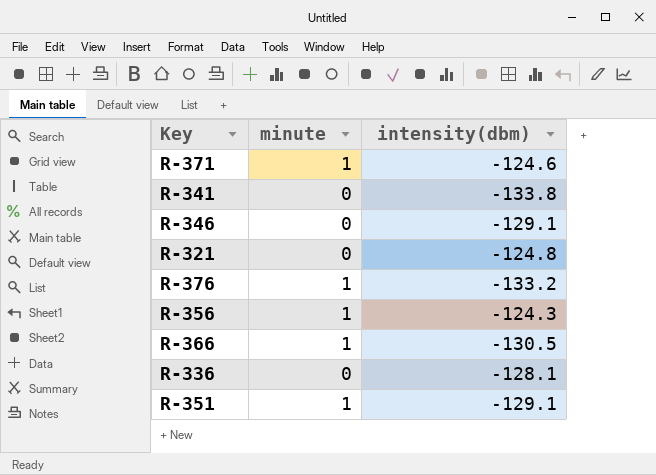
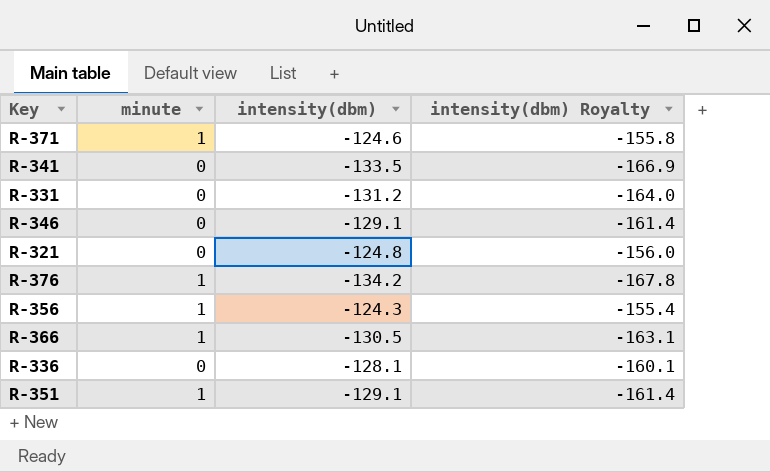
column intensity(dbm) Royalty | formula: none -> [intensity(dbm)] * 1.25
R-341 | intensity(dbm): -133.8 -> -133.5
row R-331: none -> 0 | -131.2 | -164.0
R-376 | intensity(dbm): -133.2 -> -134.2

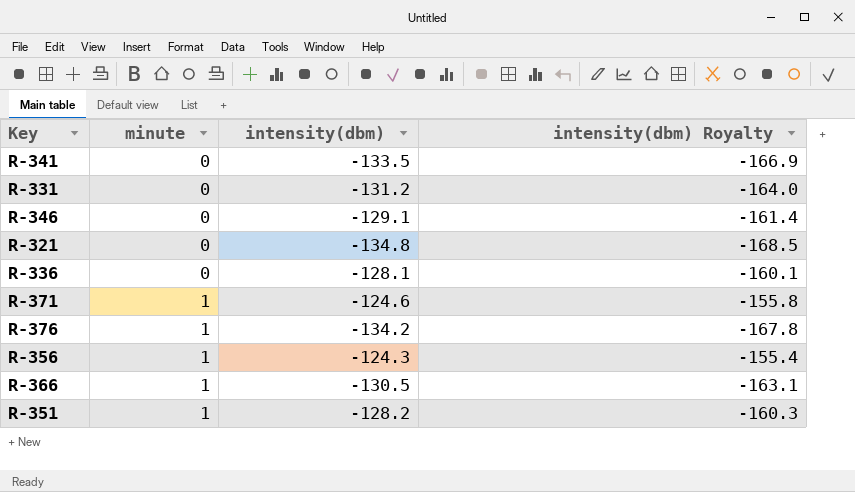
row order: none -> minute ascending
R-321 | intensity(dbm): -124.8 -> -134.8
R-321 | intensity(dbm) Royalty: -156.0 -> -168.5
R-351 | intensity(dbm): -129.1 -> -128.2
R-351 | intensity(dbm) Royalty: -161.4 -> -160.3

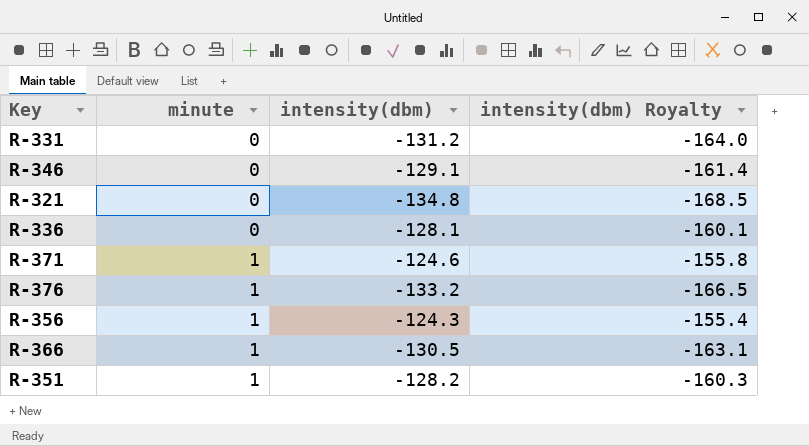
row R-341: 0 | -133.5 | -166.9 -> none
R-376 | intensity(dbm): -134.2 -> -133.2
R-376 | intensity(dbm) Royalty: -167.8 -> -166.5

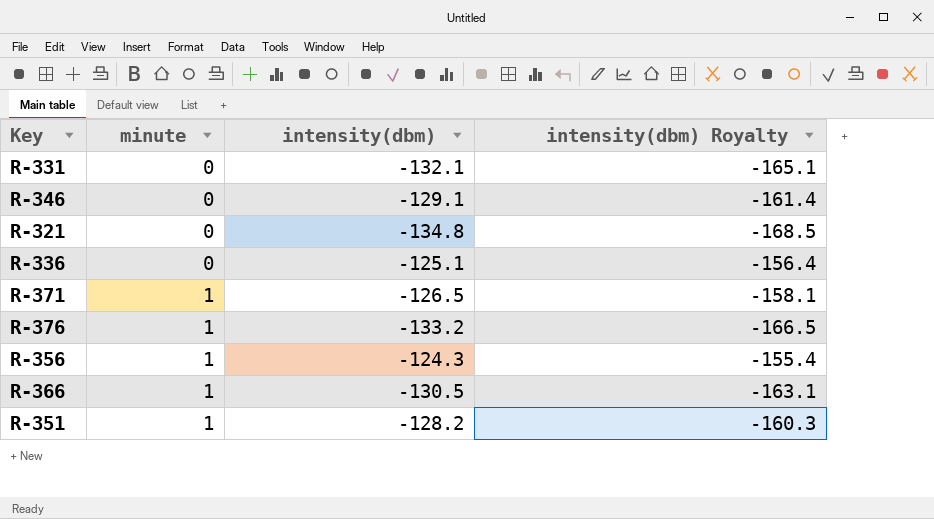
R-331 | intensity(dbm): -131.2 -> -132.1
R-331 | intensity(dbm) Royalty: -164.0 -> -165.1
R-336 | intensity(dbm): -128.1 -> -125.1
R-336 | intensity(dbm) Royalty: -160.1 -> -156.4
R-371 | intensity(dbm): -124.6 -> -126.5
R-371 | intensity(dbm) Royalty: -155.8 -> -158.1

